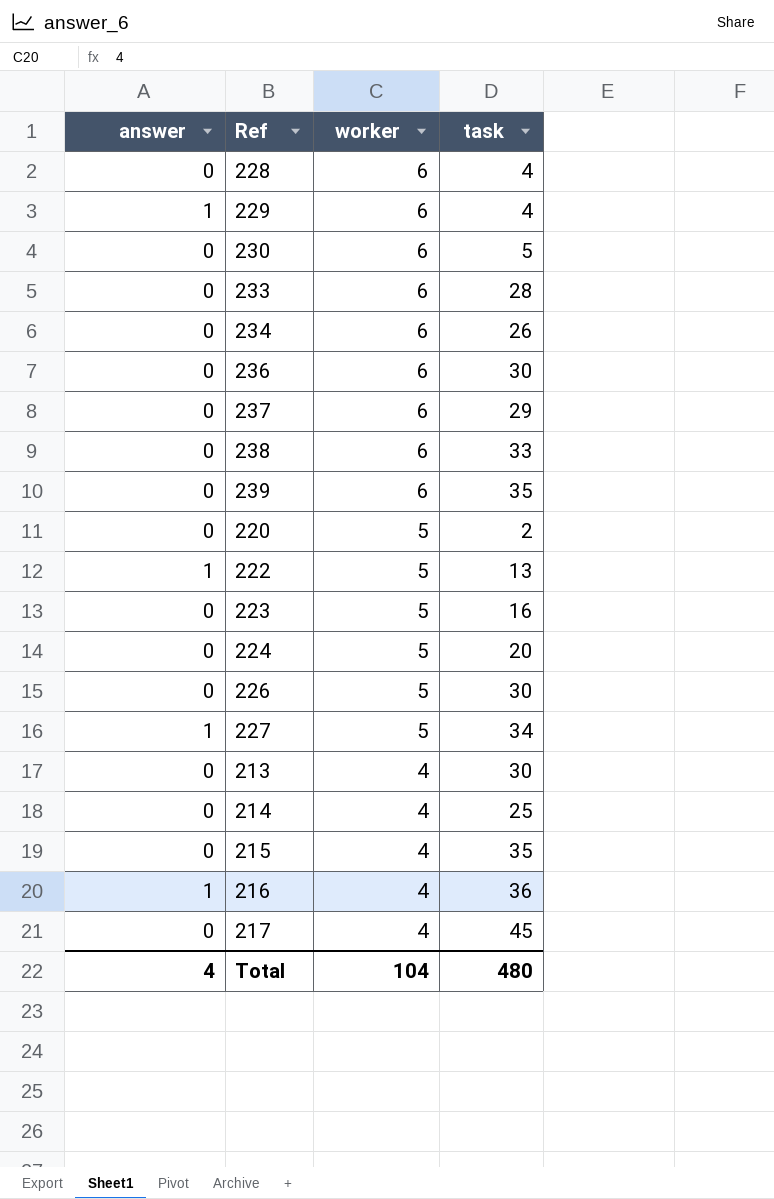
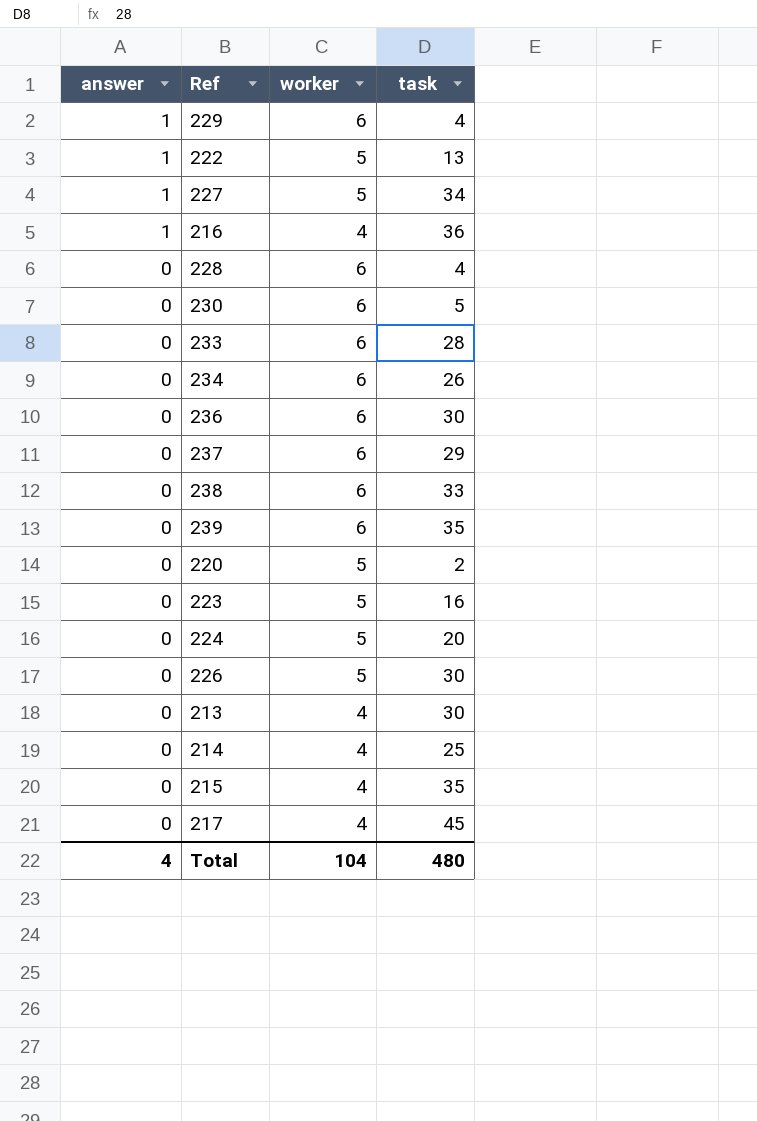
row order: worker descending -> answer descending

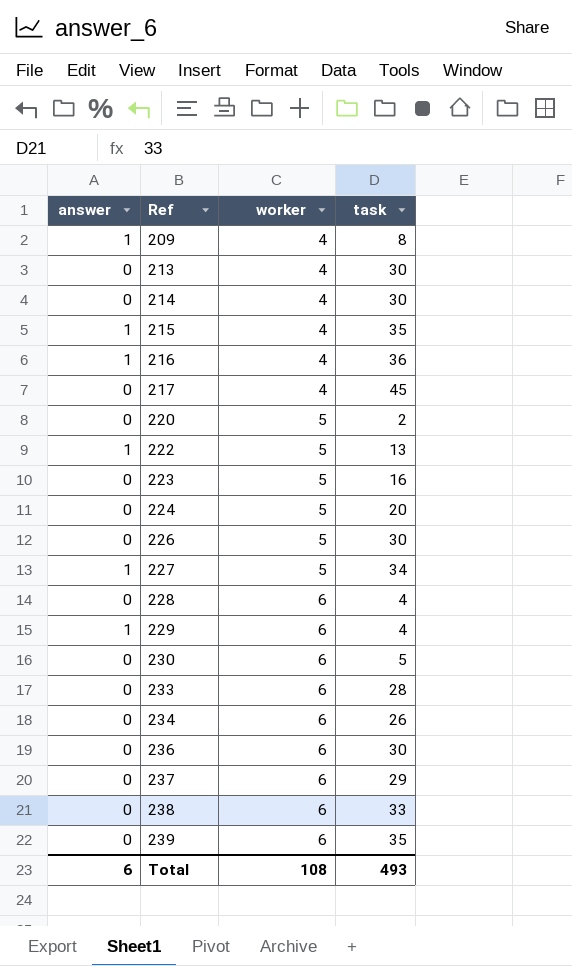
row order: answer descending -> Ref ascending
row 209: none -> 1 | 4 | 8
214 | task: 25 -> 30
215 | answer: 0 -> 1
Total | answer: 4 -> 6
Total | worker: 104 -> 108
Total | task: 480 -> 493

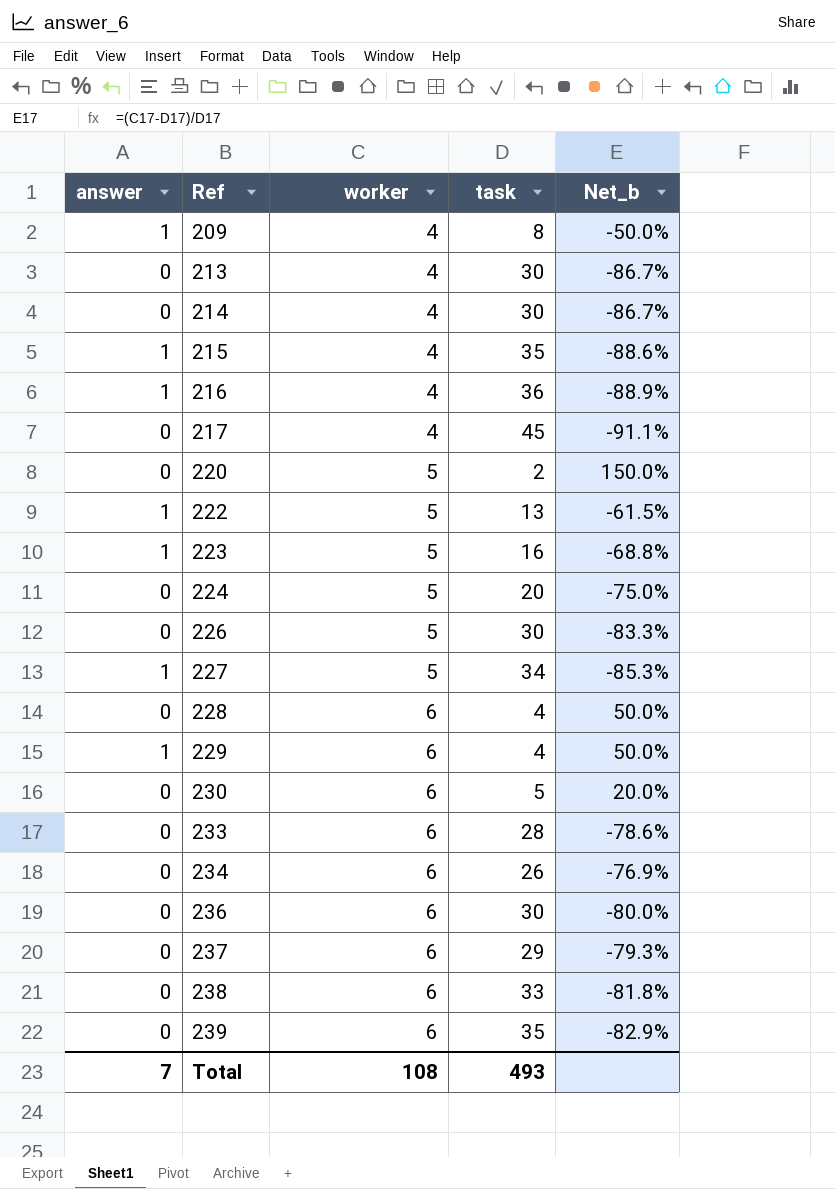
column Net_b | formula: none -> ([worker] - [task]) / [task]
223 | answer: 0 -> 1
Total | answer: 6 -> 7

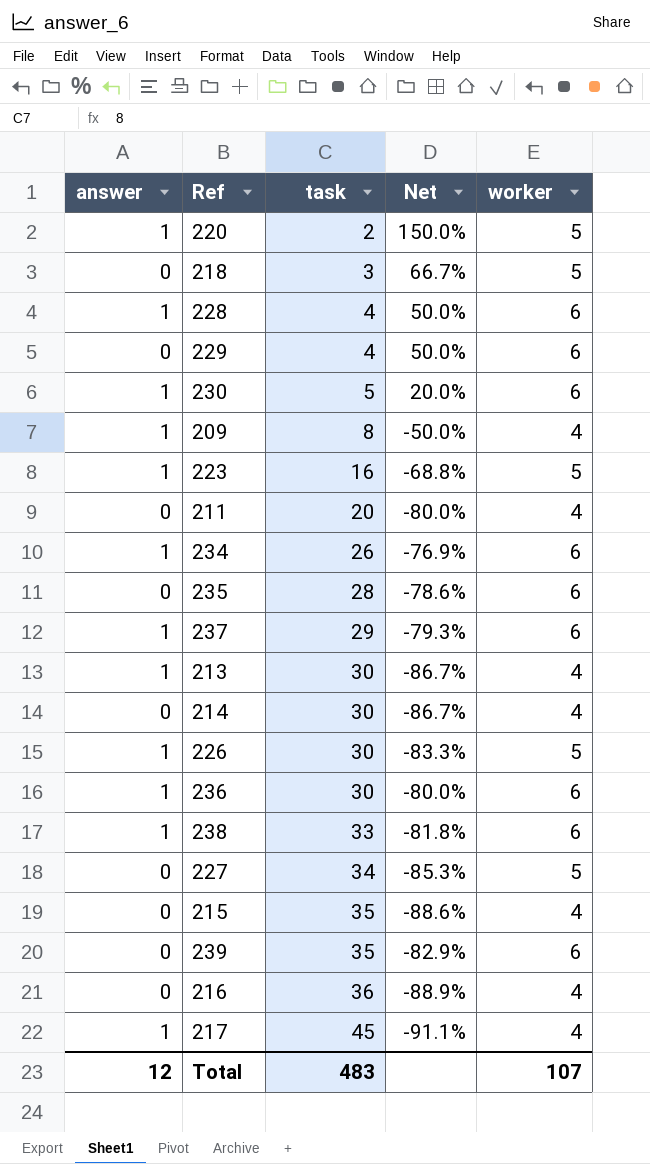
row order: Ref ascending -> task ascending
column name: Net_b -> Net
column worker | position: 3 -> 5
row 222: 1 | 5 | 13 | -61.5% -> none
row 224: 0 | 5 | 20 | -75.0% -> none
row 233: 0 | 6 | 28 | -78.6% -> none
220 | answer: 0 -> 1
row 218: none -> 0 | 3 | 66.7% | 5
228 | answer: 0 -> 1
229 | answer: 1 -> 0
230 | answer: 0 -> 1
row 211: none -> 0 | 20 | -80.0% | 4
234 | answer: 0 -> 1
row 235: none -> 0 | 28 | -78.6% | 6
237 | answer: 0 -> 1
213 | answer: 0 -> 1
226 | answer: 0 -> 1
236 | answer: 0 -> 1
238 | answer: 0 -> 1
227 | answer: 1 -> 0
215 | answer: 1 -> 0
216 | answer: 1 -> 0
217 | answer: 0 -> 1
Total | answer: 7 -> 12
Total | task: 493 -> 483
Total | worker: 108 -> 107

